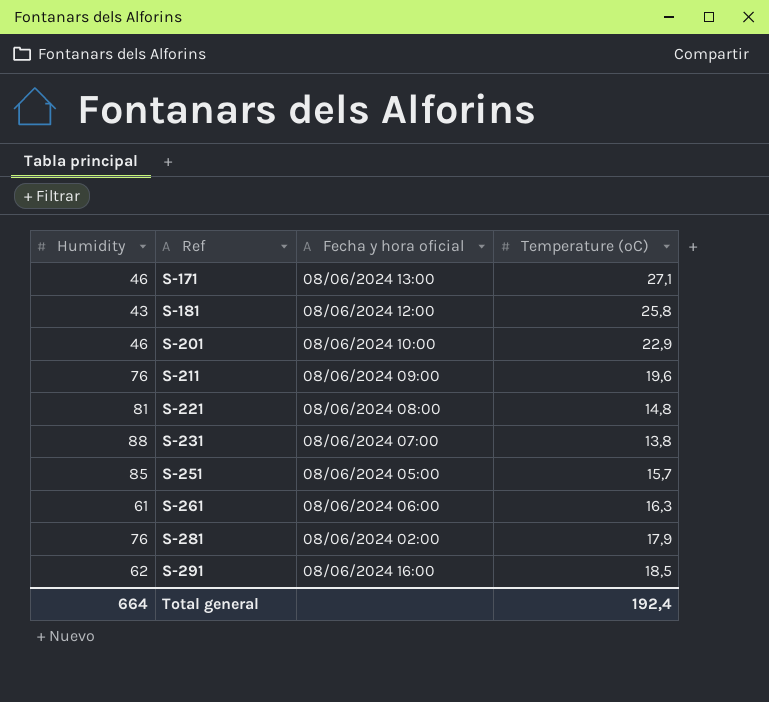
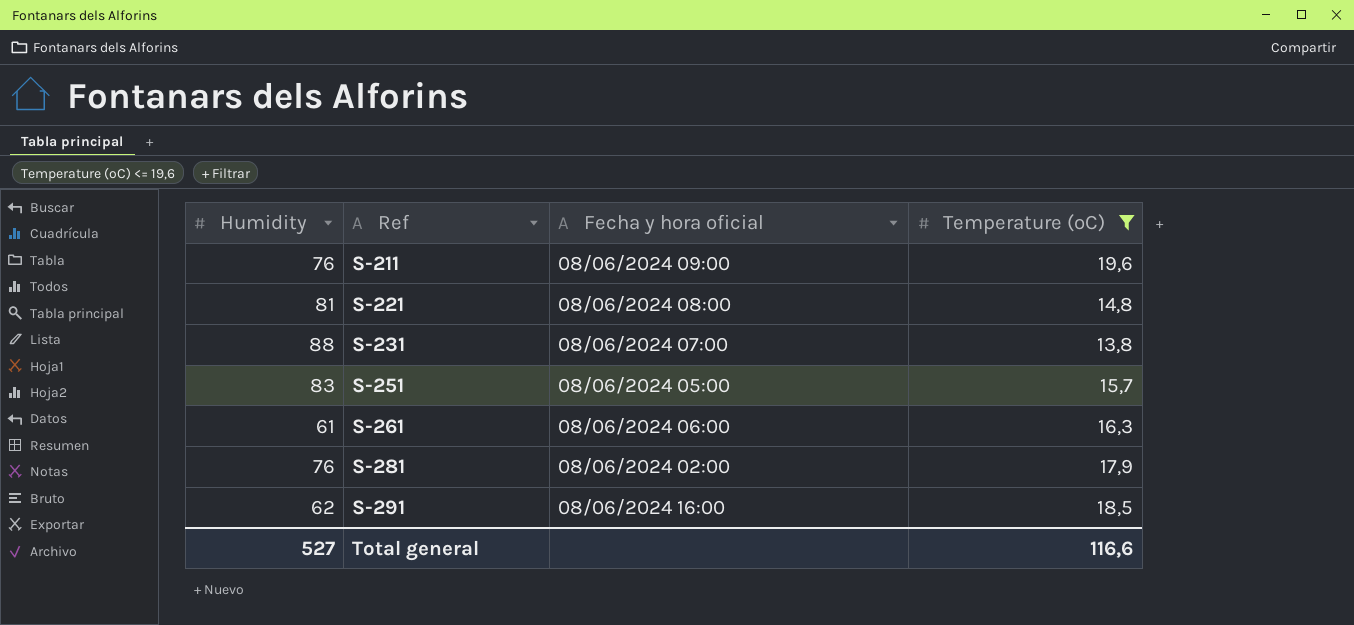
filter: none -> Temperature (ºC) <= 19,6
S-251 | Humidity: 85 -> 83
Total general | Humidity: 664 -> 527
Total general | Temperature (ºC): 192,4 -> 116,6

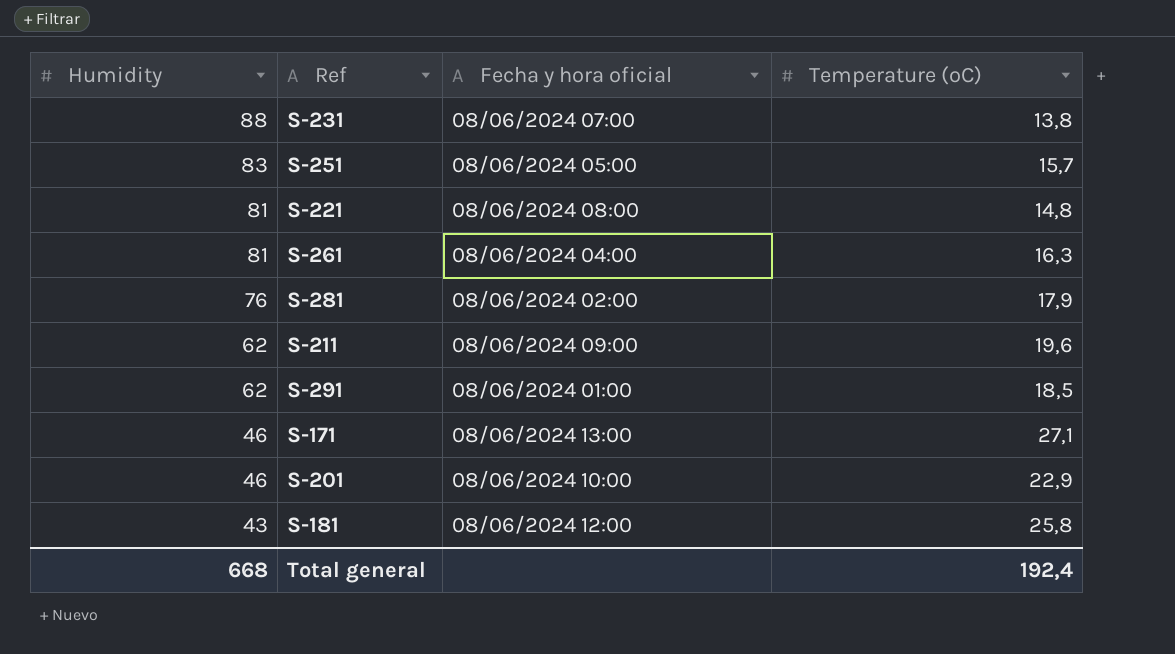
filter: Temperature (ºC) <= 19,6 -> none
row order: Ref ascending -> Humidity descending
S-261 | Humidity: 61 -> 81
S-261 | Fecha y hora oficial: 08/06/2024 06:00 -> 08/06/2024 04:00
S-211 | Humidity: 76 -> 62
S-291 | Fecha y hora oficial: 08/06/2024 16:00 -> 08/06/2024 01:00
Total general | Humidity: 527 -> 668
Total general | Temperature (ºC): 116,6 -> 192,4

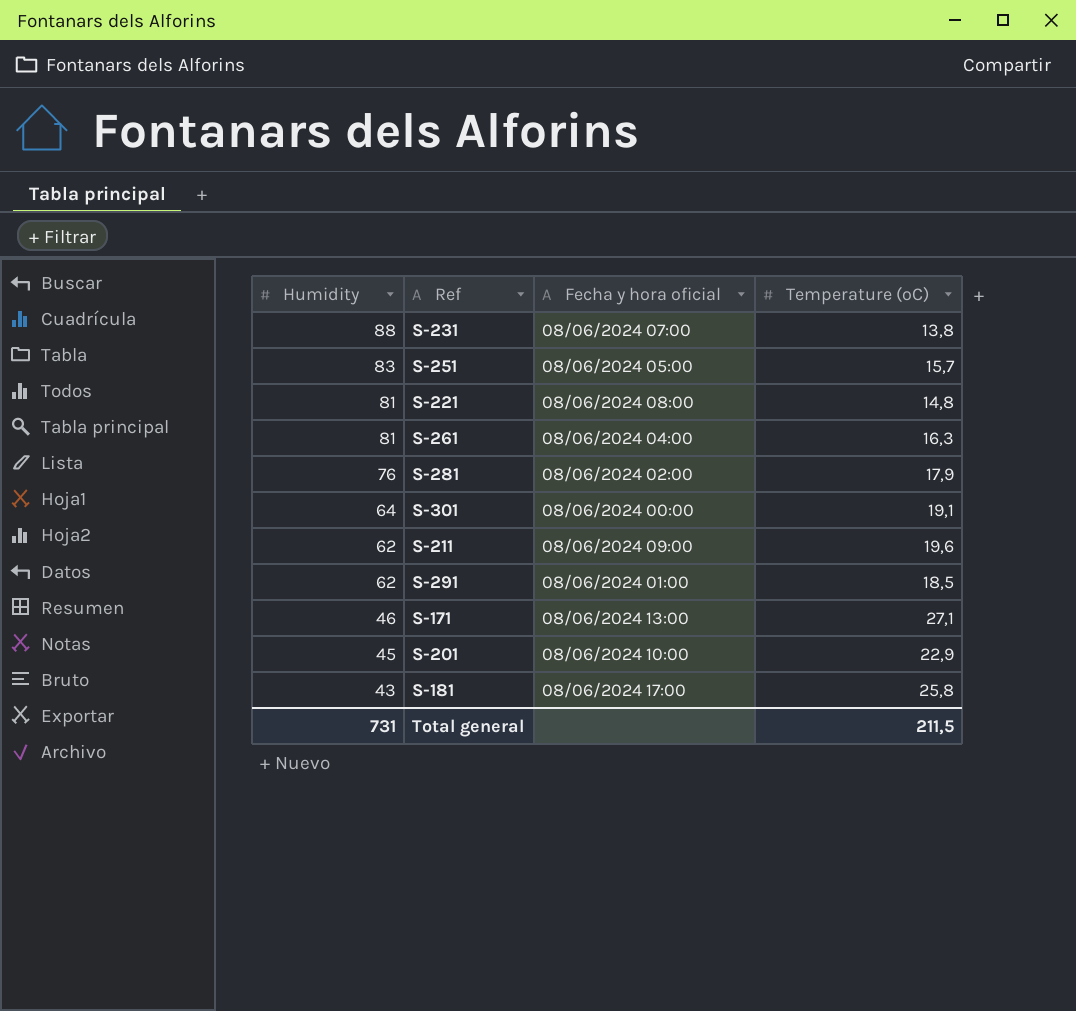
row S-301: none -> 64 | 08/06/2024 00:00 | 19,1
S-201 | Humidity: 46 -> 45
S-181 | Fecha y hora oficial: 08/06/2024 12:00 -> 08/06/2024 17:00
Total general | Humidity: 668 -> 731
Total general | Temperature (ºC): 192,4 -> 211,5

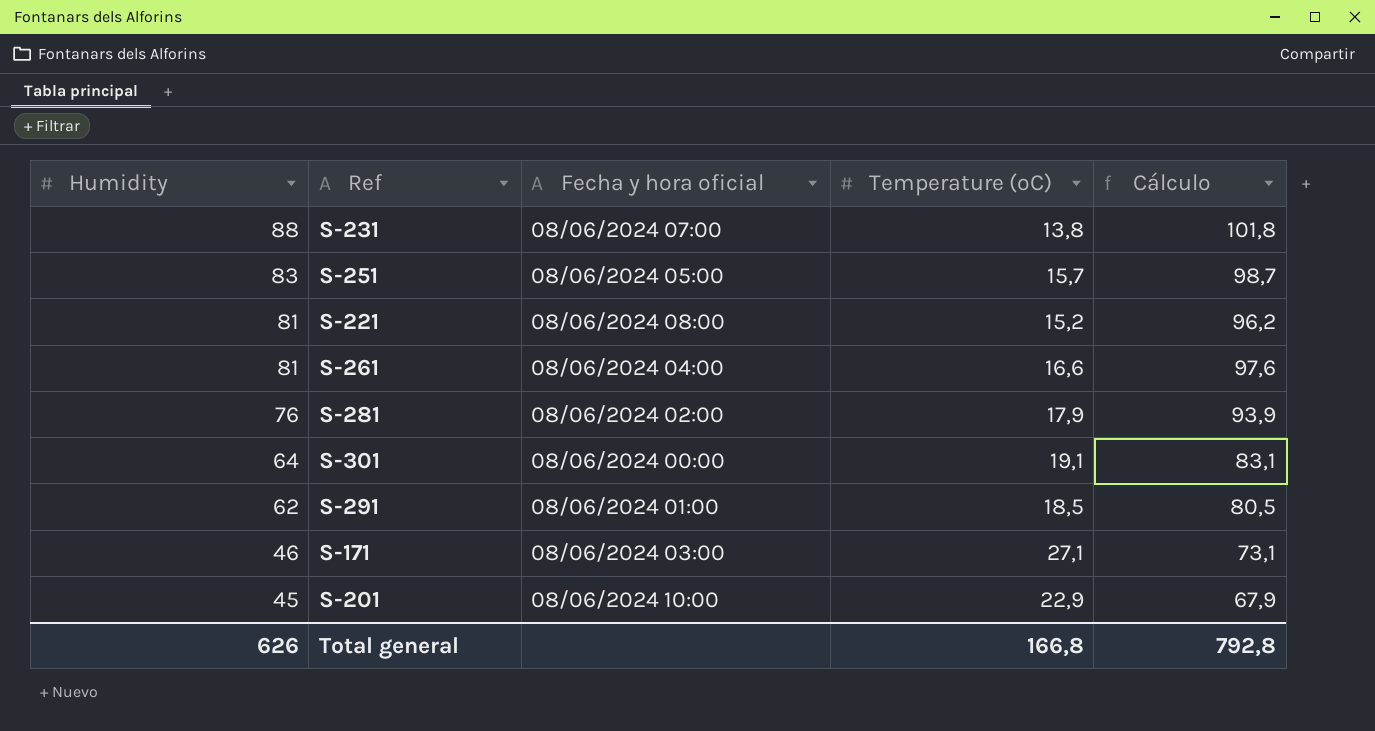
column Cálculo | formula: none -> [Humidity] + [Temperature (ºC)]
row S-211: 62 | 08/06/2024 09:00 | 19,6 -> none
row S-181: 43 | 08/06/2024 17:00 | 25,8 -> none
S-221 | Temperature (ºC): 14,8 -> 15,2
S-261 | Temperature (ºC): 16,3 -> 16,6
S-171 | Fecha y hora oficial: 08/06/2024 13:00 -> 08/06/2024 03:00
Total general | Humidity: 731 -> 626
Total general | Temperature (ºC): 211,5 -> 166,8

